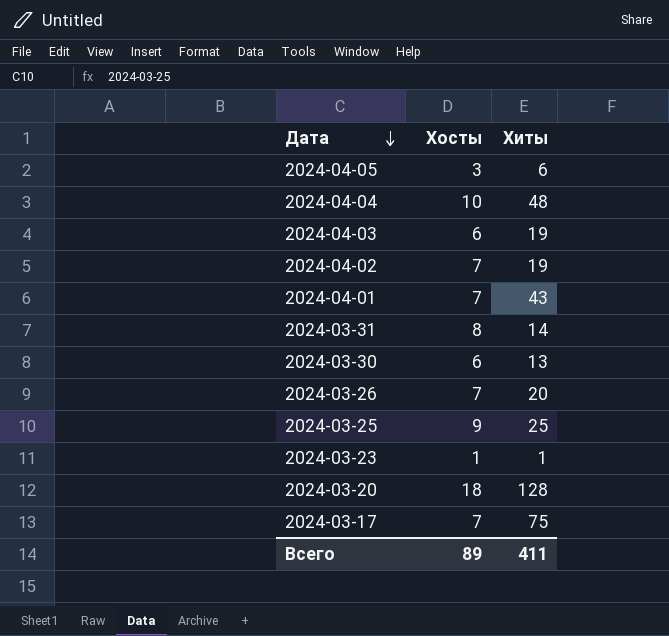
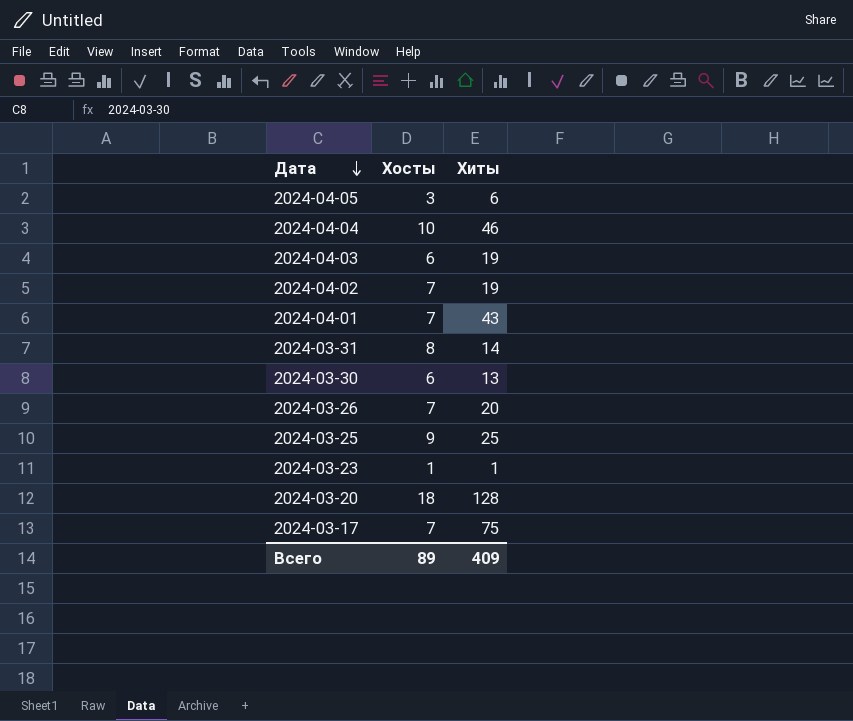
2024-04-04 | Хиты: 48 -> 46
Всего | Хиты: 411 -> 409

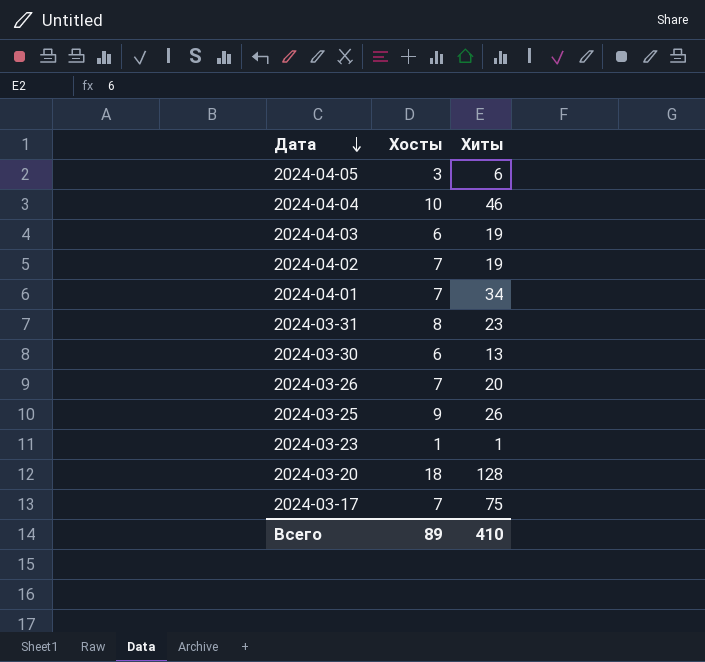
2024-04-01 | Хиты: 43 -> 34
2024-03-31 | Хиты: 14 -> 23
2024-03-25 | Хиты: 25 -> 26
Всего | Хиты: 409 -> 410

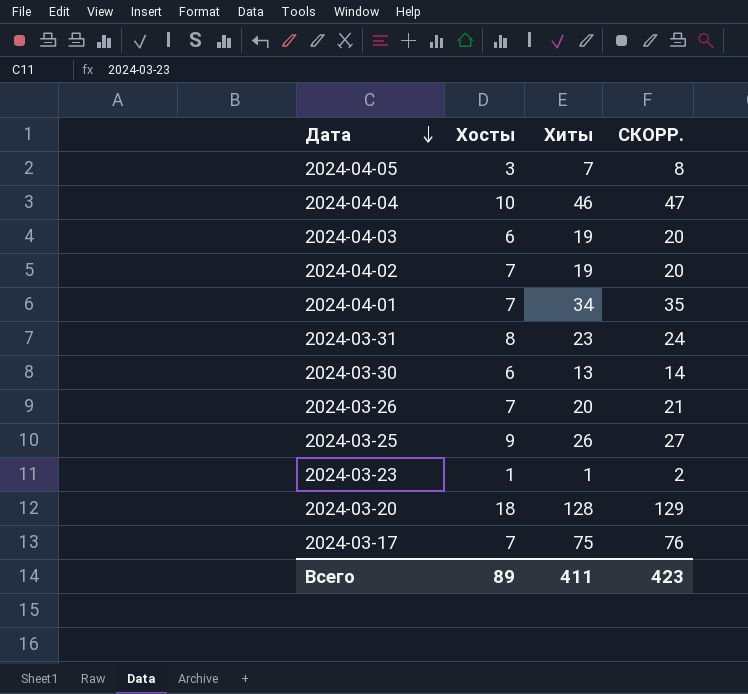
column СКОРР. | formula: none -> [Хиты] + 1
2024-04-05 | Хиты: 6 -> 7
Всего | Хиты: 410 -> 411

